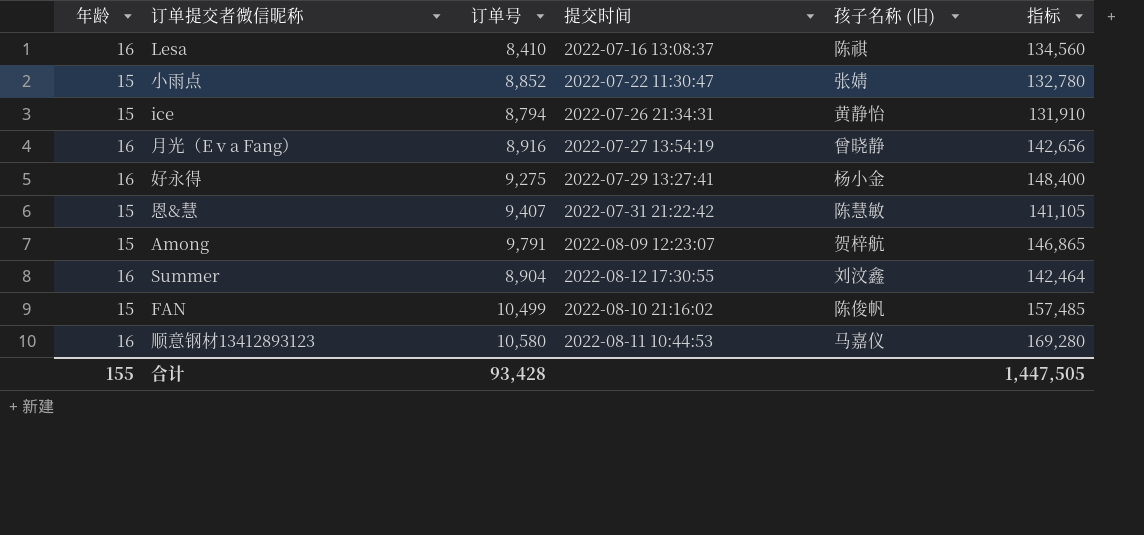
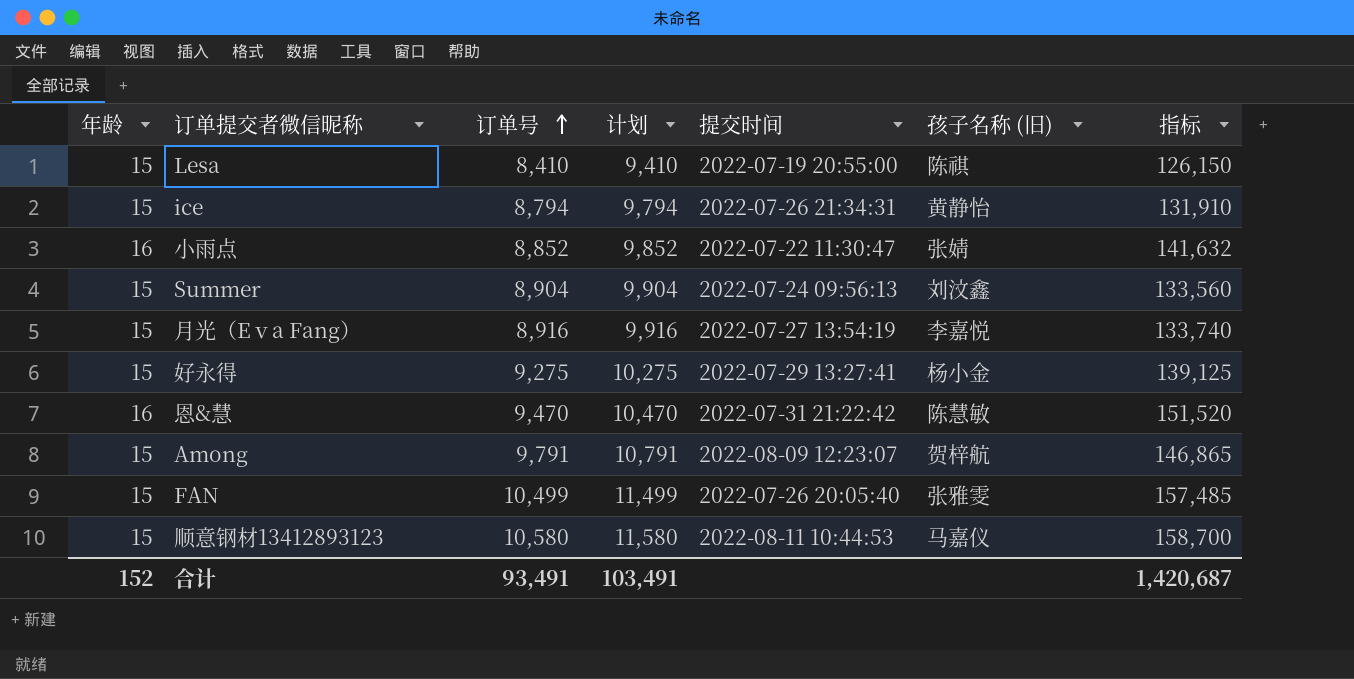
row order: none -> 订单号 ascending
column 计划 | formula: none -> [订单号] + 1000
Lesa | 年龄: 16 -> 15
Lesa | 提交时间: 2022-07-16 13:08:37 -> 2022-07-19 20:55:00
Lesa | 指标: 134,560 -> 126,150
小雨点 | 年龄: 15 -> 16
小雨点 | 指标: 132,780 -> 141,632
Summer | 年龄: 16 -> 15
Summer | 提交时间: 2022-08-12 17:30:55 -> 2022-07-24 09:56:13
Summer | 指标: 142,464 -> 133,560
月光（Eⅴa Fang） | 年龄: 16 -> 15
月光（Eⅴa Fang） | 孩子名称 (旧): 曾晓静 -> 李嘉悦
月光（Eⅴa Fang） | 指标: 142,656 -> 133,740
好永得 | 年龄: 16 -> 15
好永得 | 指标: 148,400 -> 139,125
恩&慧 | 年龄: 15 -> 16
恩&慧 | 订单号: 9,407 -> 9,470
恩&慧 | 指标: 141,105 -> 151,520
FAN | 提交时间: 2022-08-10 21:16:02 -> 2022-07-26 20:05:40
FAN | 孩子名称 (旧): 陈俊帆 -> 张雅雯
顺意钢材13412893123 | 年龄: 16 -> 15
顺意钢材13412893123 | 指标: 169,280 -> 158,700
合计 | 年龄: 155 -> 152
合计 | 订单号: 93,428 -> 93,491
合计 | 指标: 1,447,505 -> 1,420,687

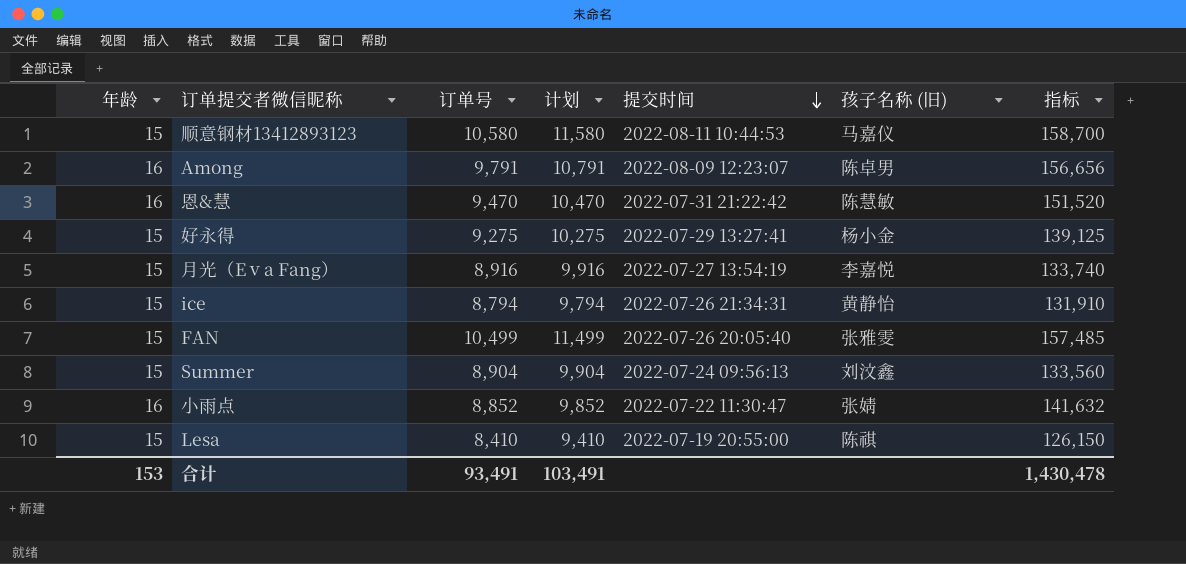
row order: 订单号 ascending -> 提交时间 descending
Among | 年龄: 15 -> 16
Among | 孩子名称 (旧): 贺梓航 -> 陈卓男
Among | 指标: 146,865 -> 156,656
合计 | 年龄: 152 -> 153
合计 | 指标: 1,420,687 -> 1,430,478

